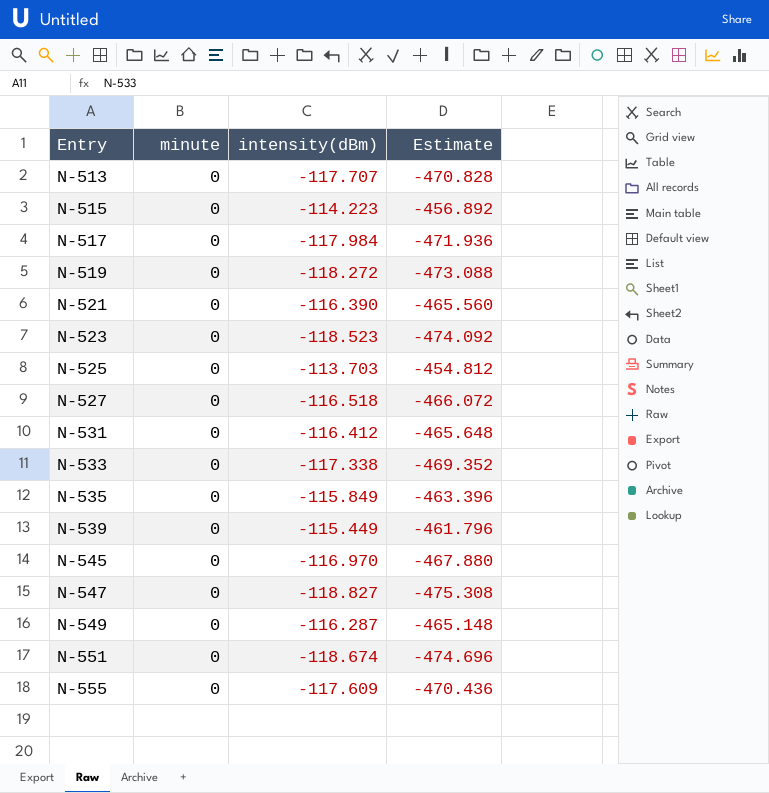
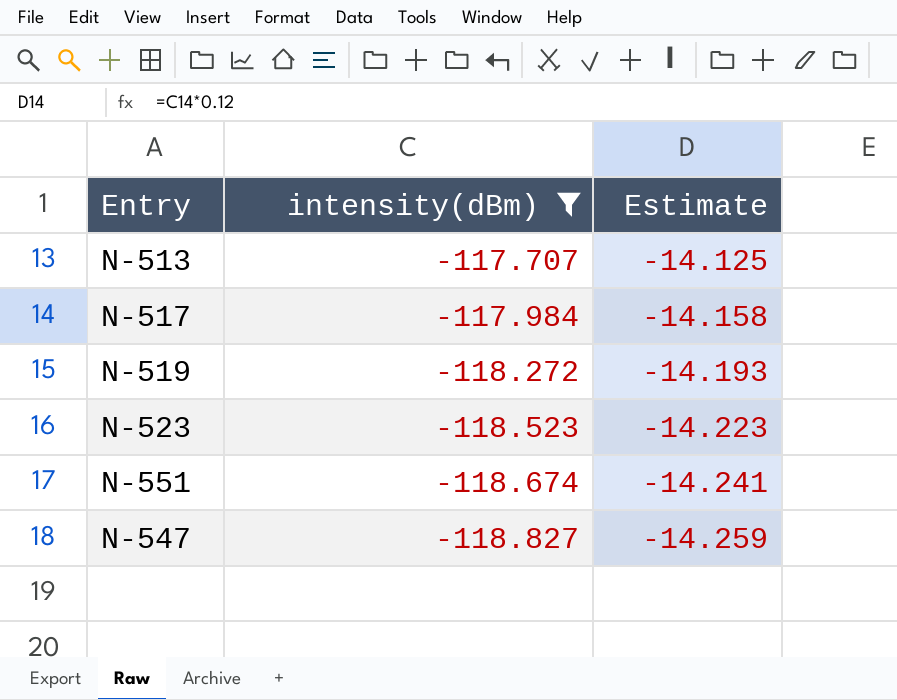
filter: none -> intensity(dBm) <= -117.707
row order: Entry ascending -> intensity(dBm) descending
column minute | position: 2 -> none
column Estimate | formula: [intensity(dBm)] * 4 -> [intensity(dBm)] * 0.12

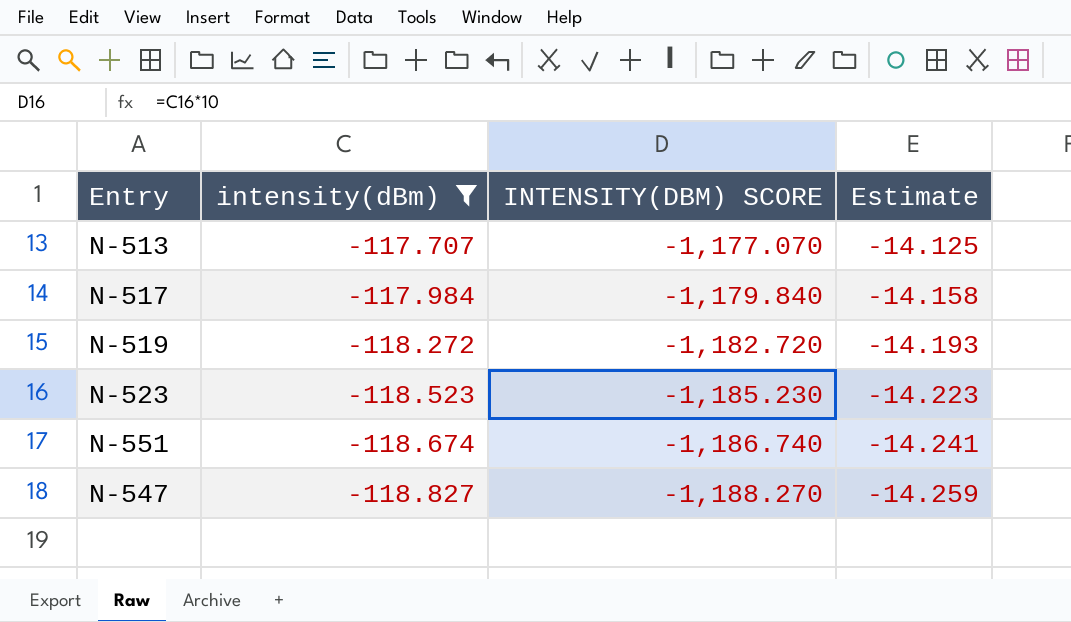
column INTENSITY(DBM) SCORE | formula: none -> [intensity(dBm)] * 10

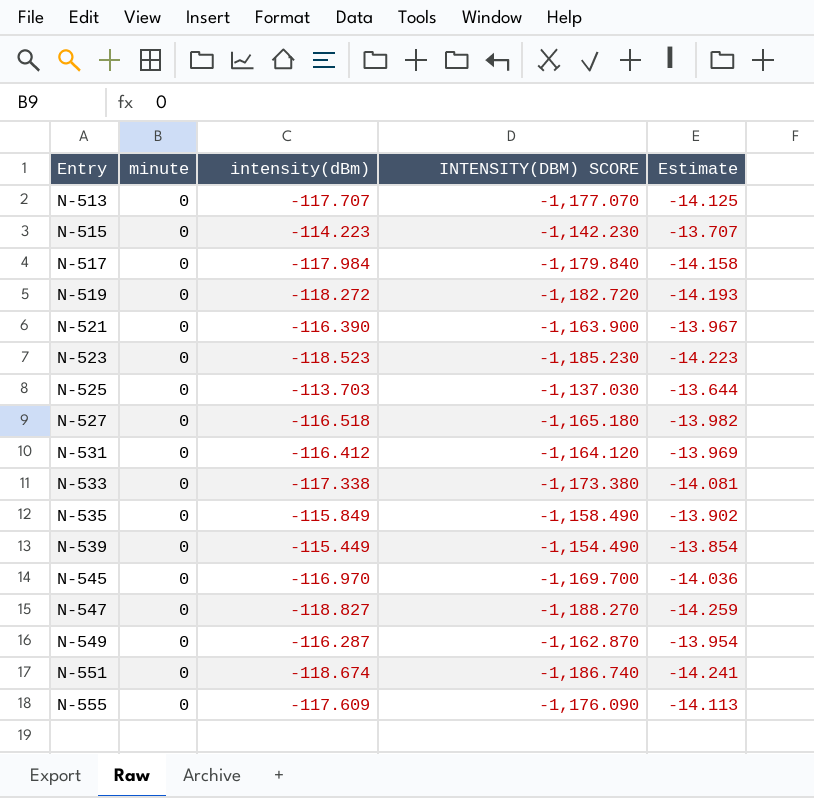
filter: intensity(dBm) <= -117.707 -> none
row order: intensity(dBm) descending -> Entry ascending
column minute | position: none -> 2

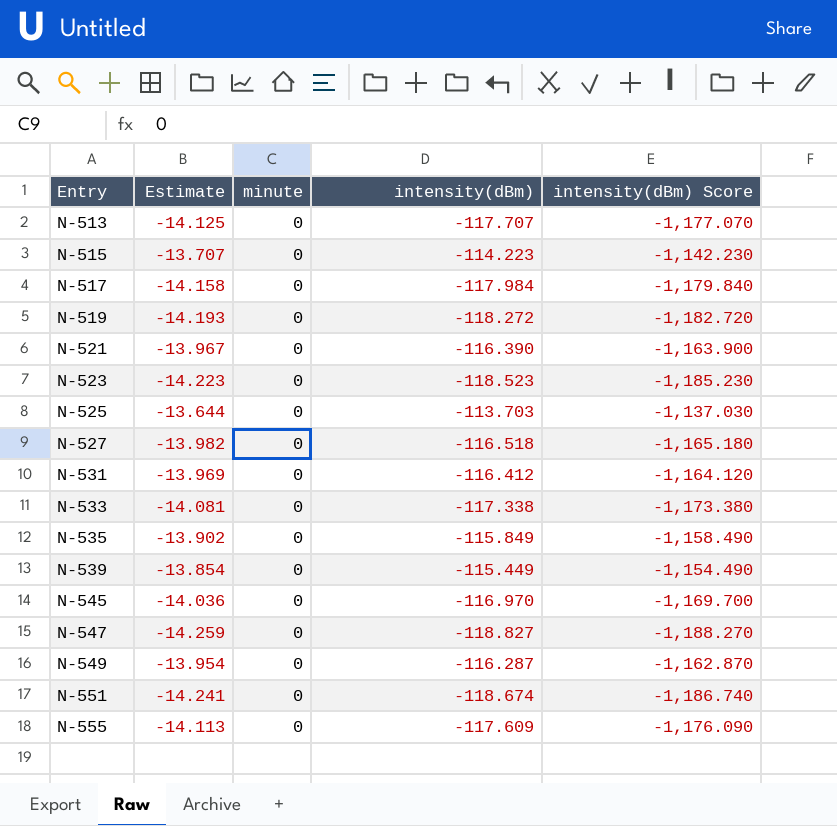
column Estimate | position: 5 -> 2
column name: INTENSITY(DBM) SCORE -> intensity(dBm) Score

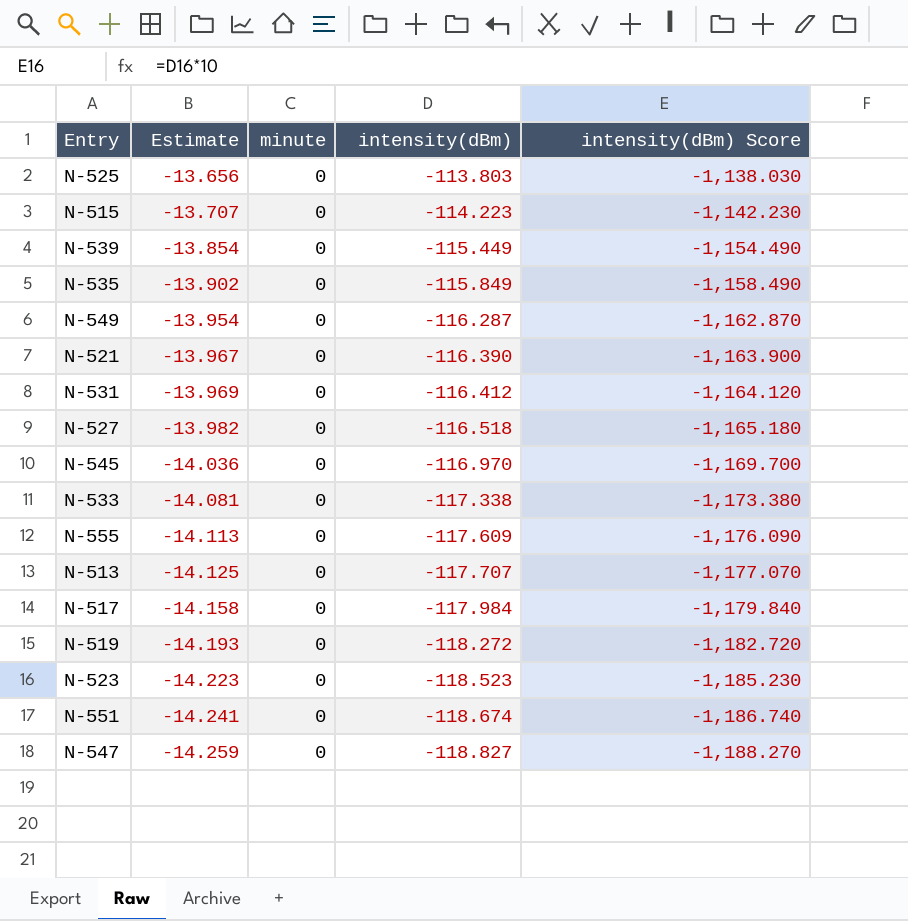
row order: Entry ascending -> Estimate descending
N-525 | Estimate: -13.644 -> -13.656
N-525 | intensity(dBm): -113.703 -> -113.803
N-525 | intensity(dBm) Score: -1,137.030 -> -1,138.030

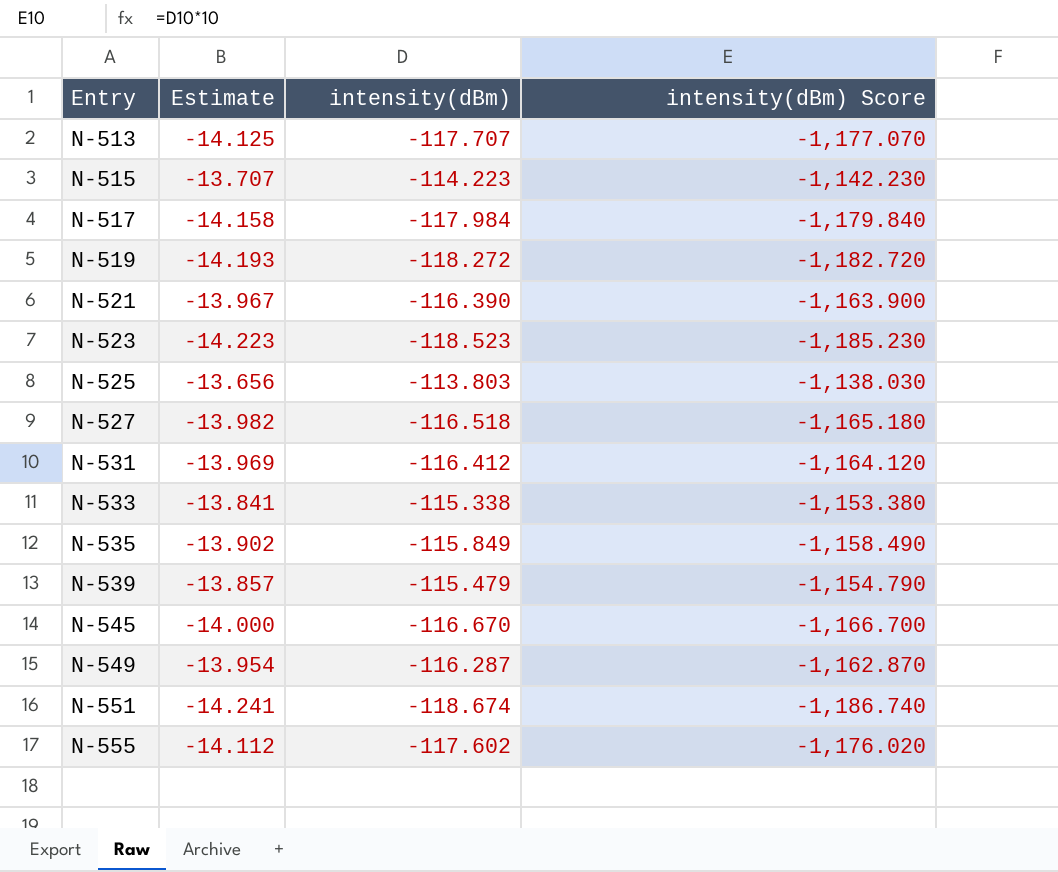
row order: Estimate descending -> Entry ascending
column minute | position: 3 -> none
row N-547: -14.259 | 0 | -118.827 | -1,188.270 -> none
N-533 | Estimate: -14.081 -> -13.841
N-533 | intensity(dBm): -117.338 -> -115.338
N-533 | intensity(dBm) Score: -1,173.380 -> -1,153.380
N-539 | Estimate: -13.854 -> -13.857
N-539 | intensity(dBm): -115.449 -> -115.479
N-539 | intensity(dBm) Score: -1,154.490 -> -1,154.790
N-545 | Estimate: -14.036 -> -14.000
N-545 | intensity(dBm): -116.970 -> -116.670
N-545 | intensity(dBm) Score: -1,169.700 -> -1,166.700
N-555 | Estimate: -14.113 -> -14.112
N-555 | intensity(dBm): -117.609 -> -117.602
N-555 | intensity(dBm) Score: -1,176.090 -> -1,176.020

